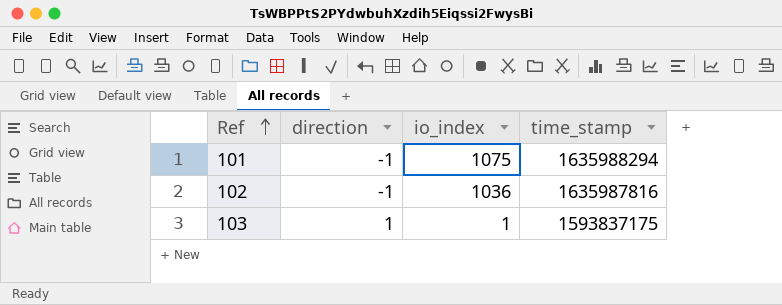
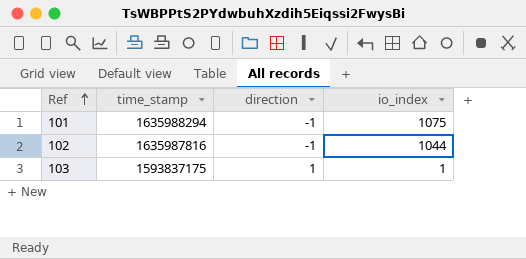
column time_stamp | position: 4 -> 2
102 | io_index: 1036 -> 1044

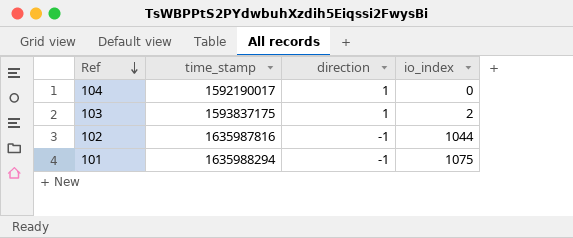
row order: Ref ascending -> Ref descending
row 104: none -> 1592190017 | 1 | 0
103 | io_index: 1 -> 2

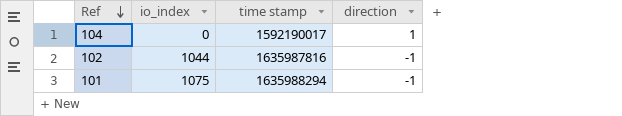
column io_index | position: 4 -> 2
column name: time_stamp -> time stamp
row 103: 1593837175 | 1 | 2 -> none

